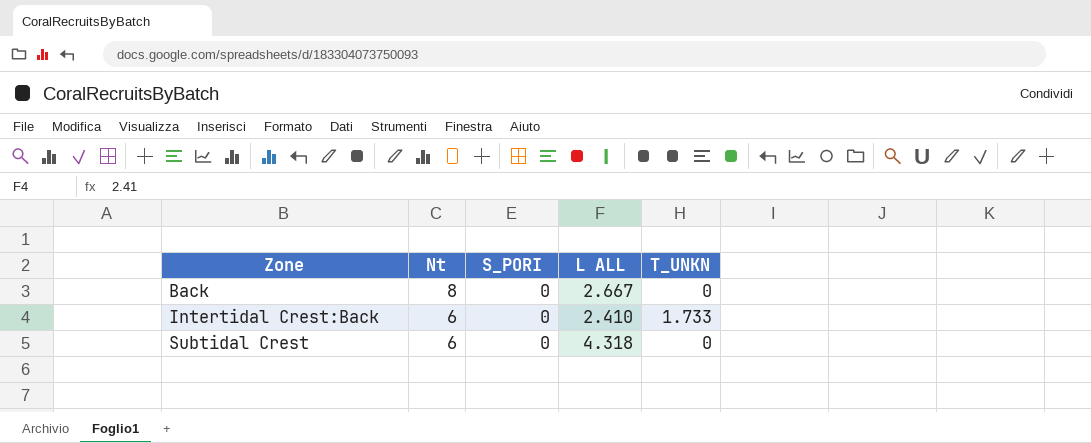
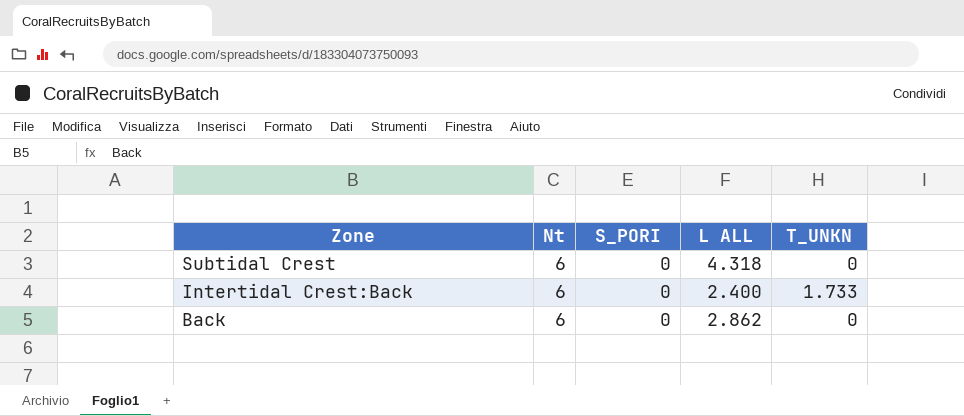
row order: Zone ascending -> Zone descending
Intertidal Crest:Back | L ALL: 2.410 -> 2.400
Back | Nt: 8 -> 6
Back | L ALL: 2.667 -> 2.862

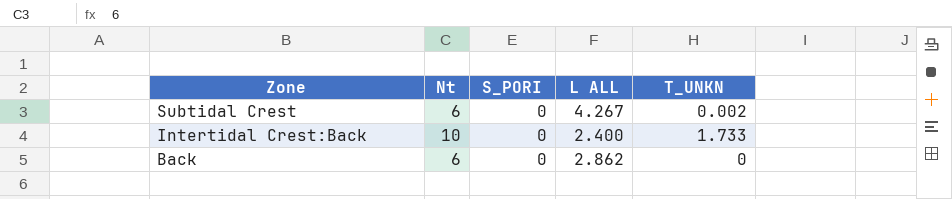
Subtidal Crest | L ALL: 4.318 -> 4.267
Subtidal Crest | T_UNKN: 0 -> 0.002
Intertidal Crest:Back | Nt: 6 -> 10

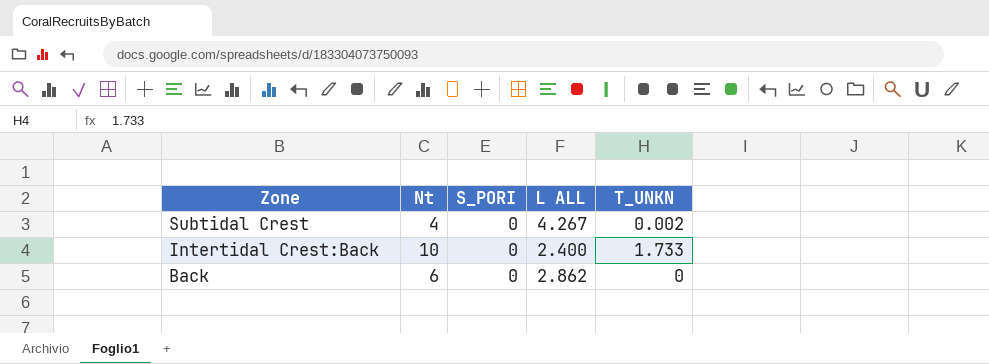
Subtidal Crest | Nt: 6 -> 4

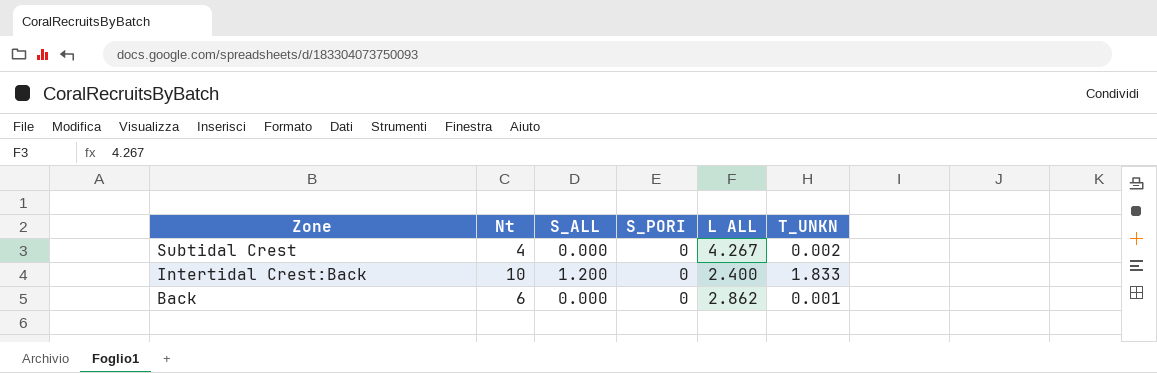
column S_ALL | position: none -> 3
Intertidal Crest:Back | T_UNKN: 1.733 -> 1.833
Back | T_UNKN: 0 -> 0.001

